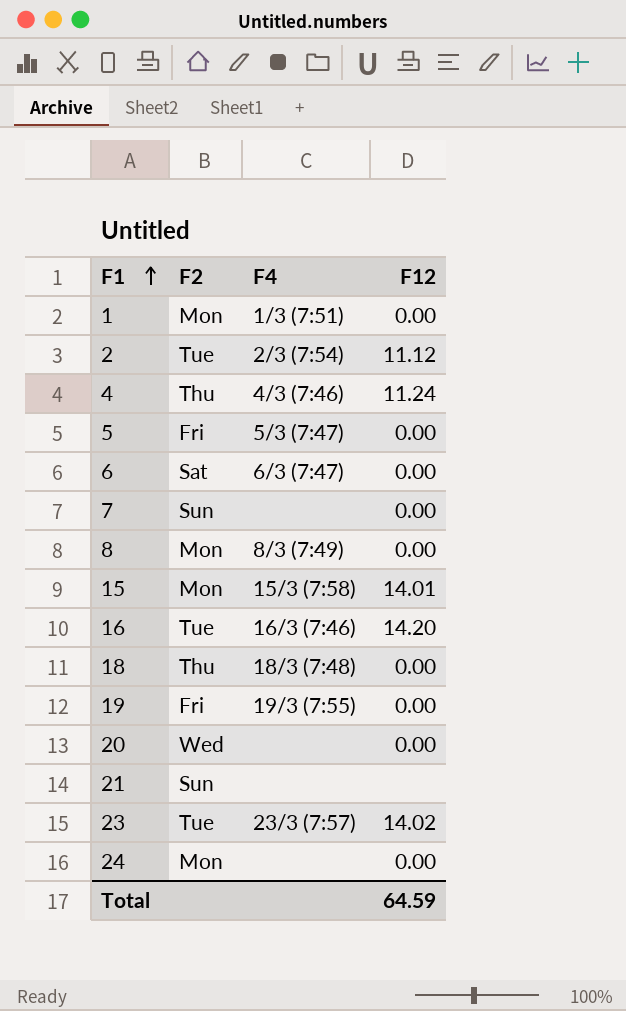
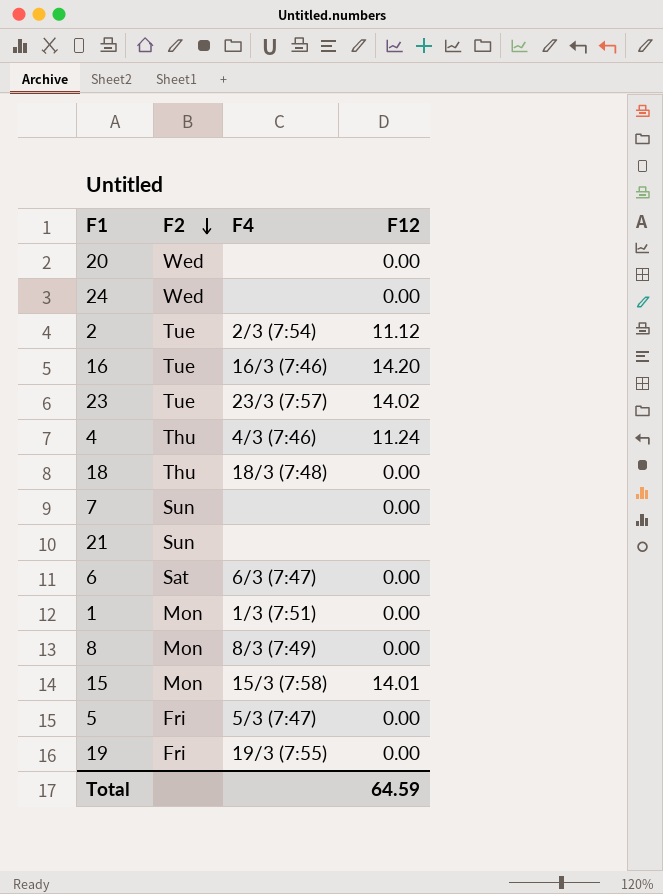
row order: F1 ascending -> F2 descending
24 | F2: Mon -> Wed

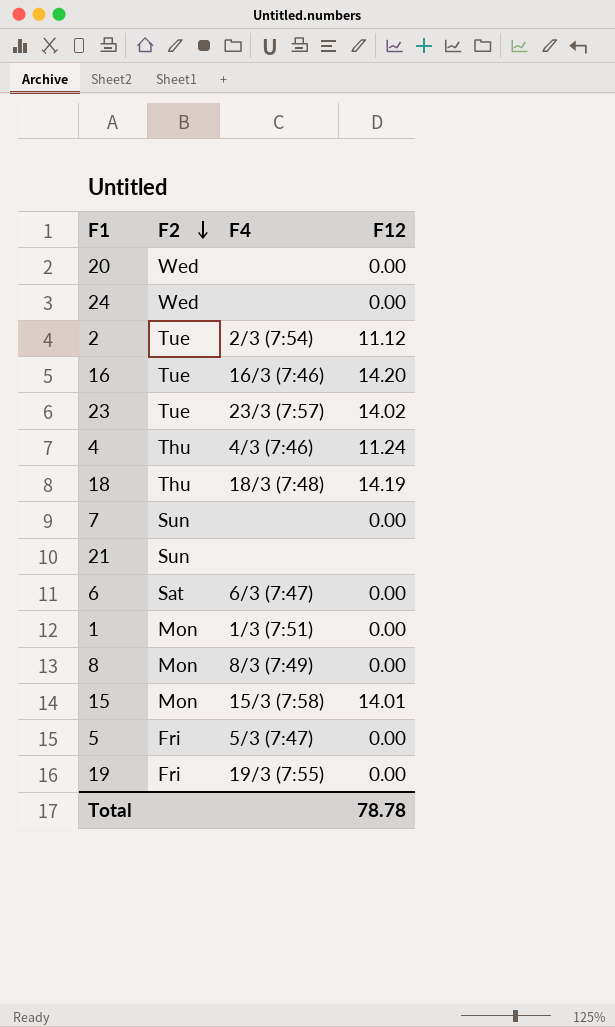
18 | F12: 0.00 -> 14.19
Total | F12: 64.59 -> 78.78

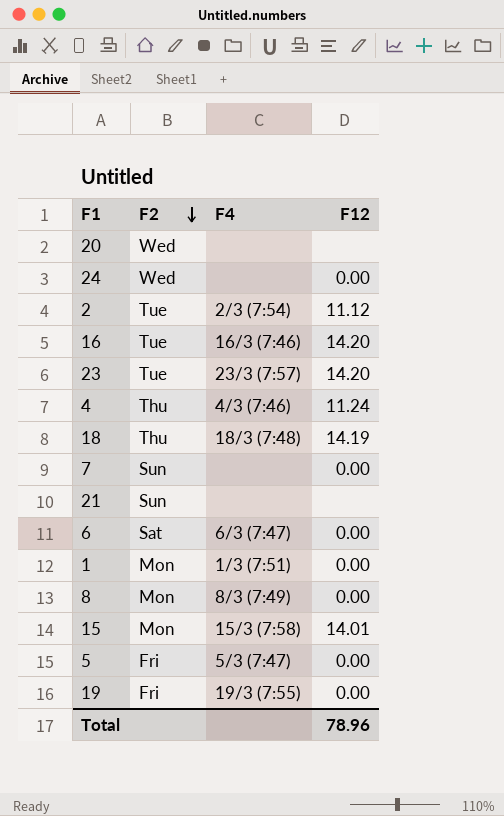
20 | F12: 0.00 -> none
23 | F12: 14.02 -> 14.20
Total | F12: 78.78 -> 78.96

